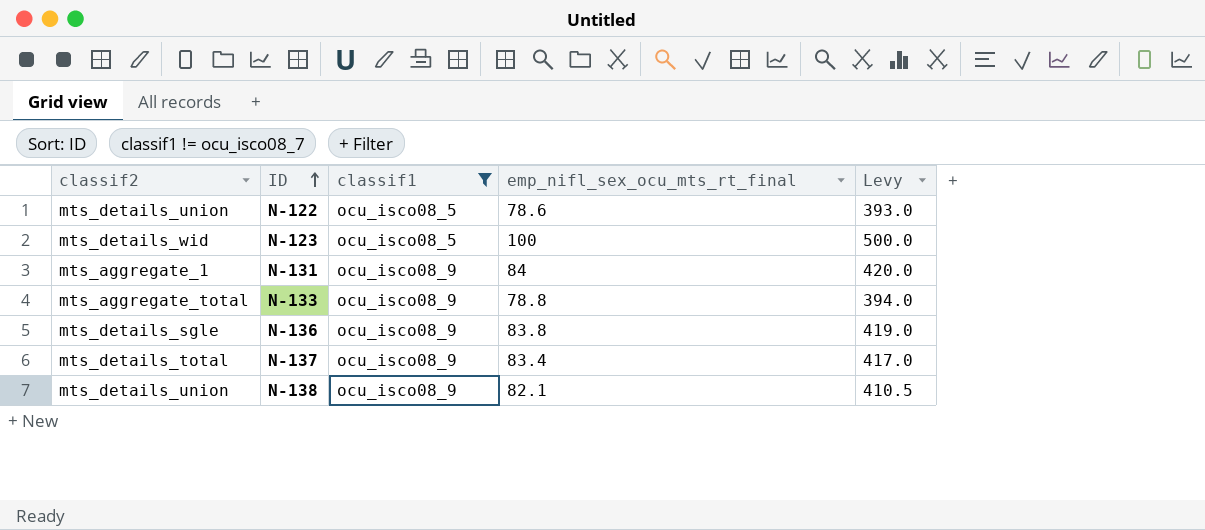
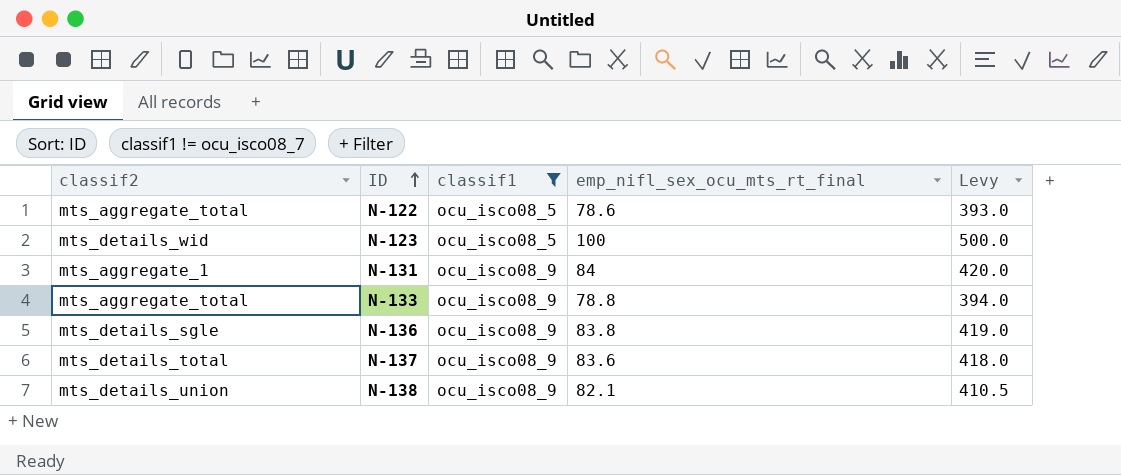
N-122 | classif2: mts_details_union -> mts_aggregate_total
N-137 | emp_nifl_sex_ocu_mts_rt_final: 83.4 -> 83.6
N-137 | Levy: 417.0 -> 418.0

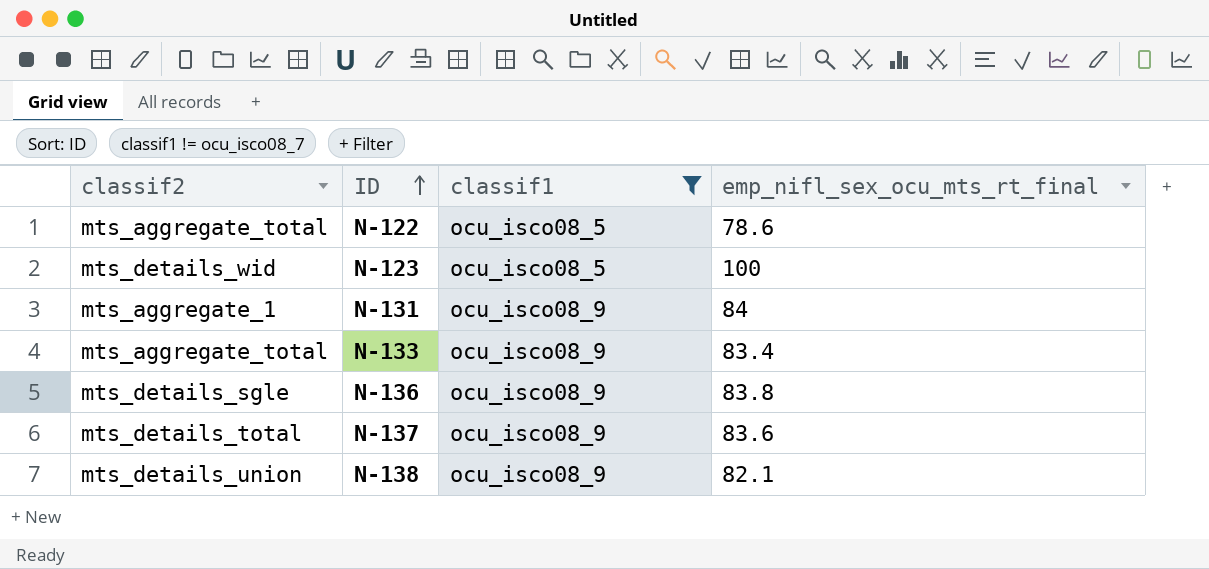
column Levy | formula: [emp_nifl_sex_ocu_mts_rt_final] * 5 -> none
N-133 | emp_nifl_sex_ocu_mts_rt_final: 78.8 -> 83.4

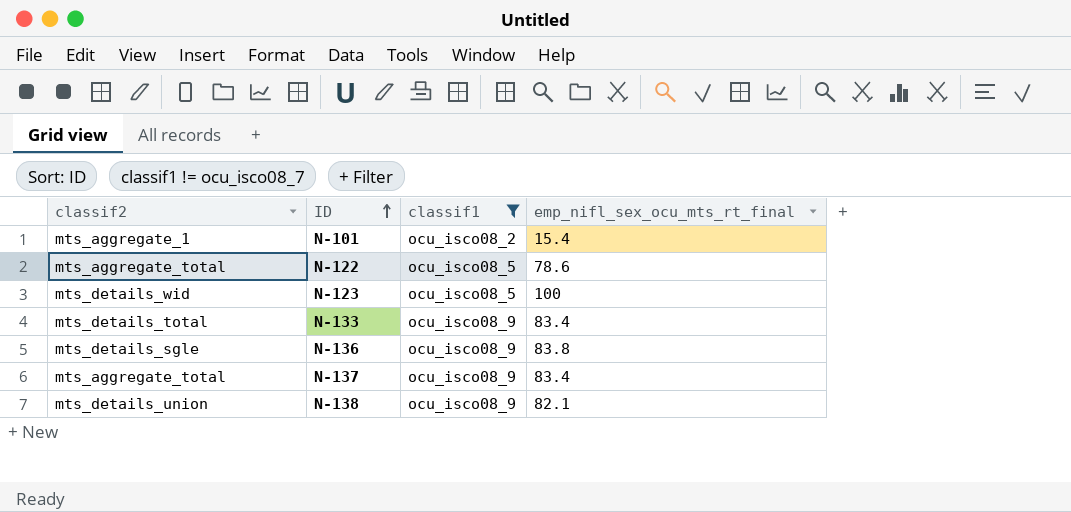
row N-131: mts_aggregate_1 | ocu_isco08_9 | 84 -> none
row N-101: none -> mts_aggregate_1 | ocu_isco08_2 | 15.4
N-133 | classif2: mts_aggregate_total -> mts_details_total
N-137 | classif2: mts_details_total -> mts_aggregate_total
N-137 | emp_nifl_sex_ocu_mts_rt_final: 83.6 -> 83.4

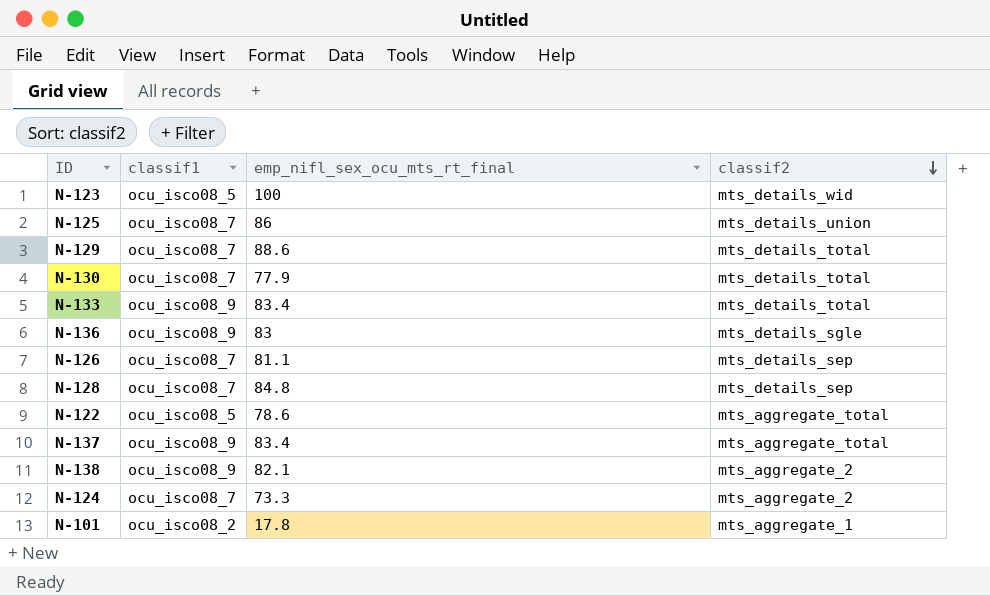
filter: classif1 != ocu_isco08_7 -> none
row order: ID ascending -> classif2 descending
column classif2 | position: 1 -> 4
N-136 | emp_nifl_sex_ocu_mts_rt_final: 83.8 -> 83
N-138 | classif2: mts_details_union -> mts_aggregate_2
N-101 | emp_nifl_sex_ocu_mts_rt_final: 15.4 -> 17.8

